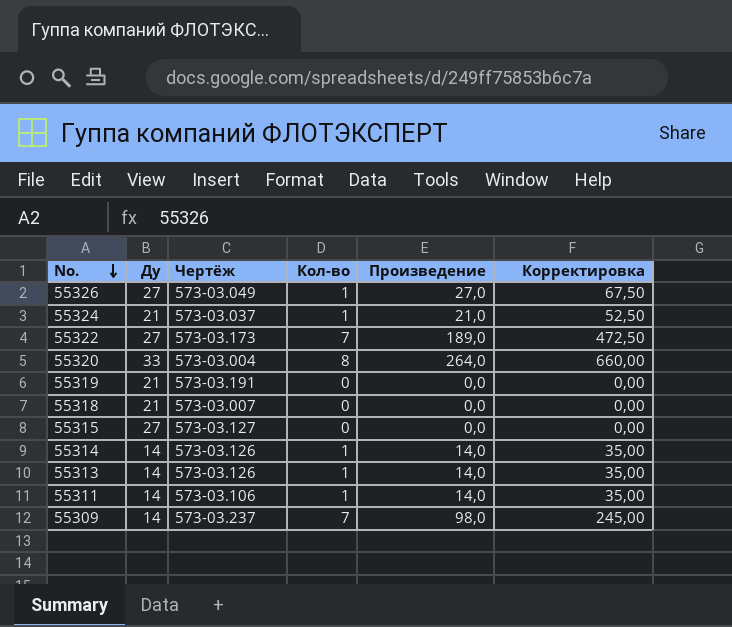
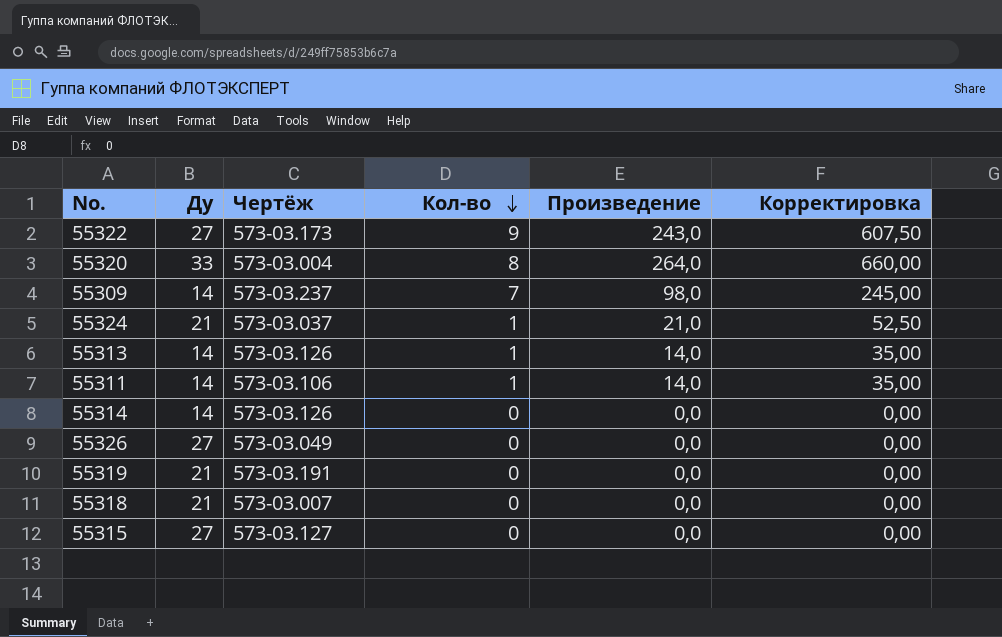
row order: No. descending -> Кол-во descending
55322 | Кол-во: 7 -> 9
55322 | Произведение: 189,0 -> 243,0
55322 | Корректировка: 472,50 -> 607,50
55314 | Кол-во: 1 -> 0
55314 | Произведение: 14,0 -> 0,0
55314 | Корректировка: 35,00 -> 0,00
55326 | Кол-во: 1 -> 0
55326 | Произведение: 27,0 -> 0,0
55326 | Корректировка: 67,50 -> 0,00

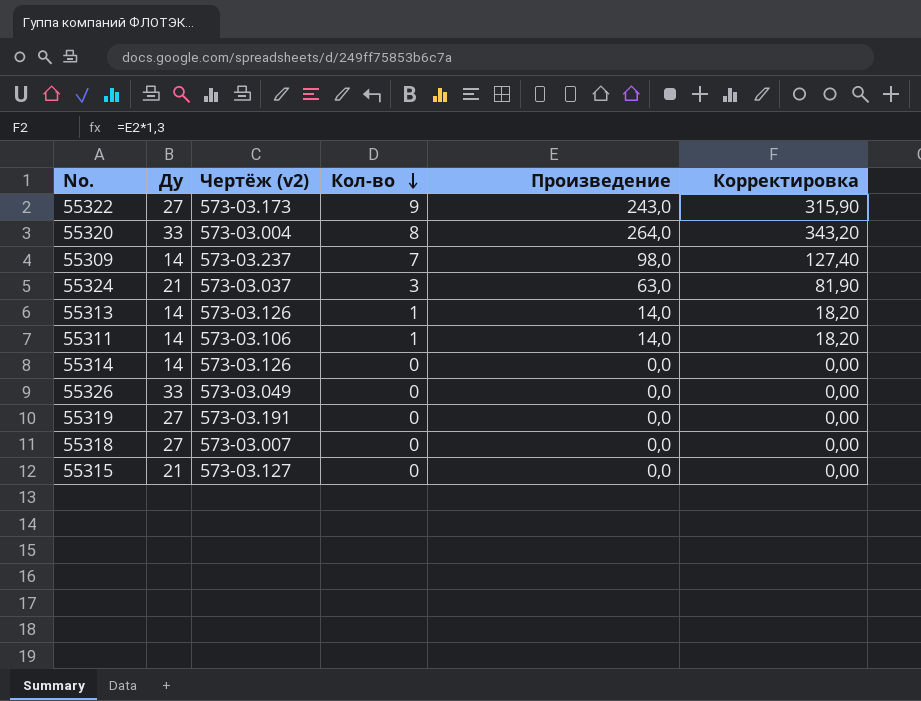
column name: Чертёж -> Чертёж (v2)
column Корректировка | formula: [Произведение] * 2,5 -> [Произведение] * 1,3
55324 | Кол-во: 1 -> 3
55324 | Произведение: 21,0 -> 63,0
55326 | Ду: 27 -> 33
55319 | Ду: 21 -> 27
55318 | Ду: 21 -> 27
55315 | Ду: 27 -> 21

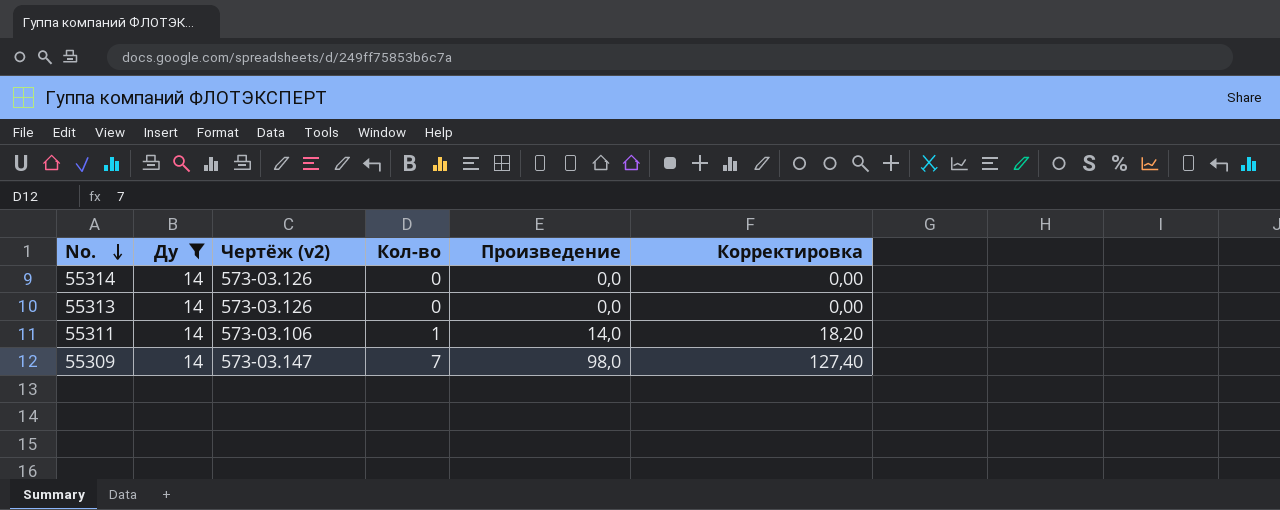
filter: none -> Ду = 14
row order: Кол-во descending -> No. descending
55313 | Кол-во: 1 -> 0
55313 | Произведение: 14,0 -> 0,0
55313 | Корректировка: 18,20 -> 0,00
55309 | Чертёж (v2): 573-03.237 -> 573-03.147

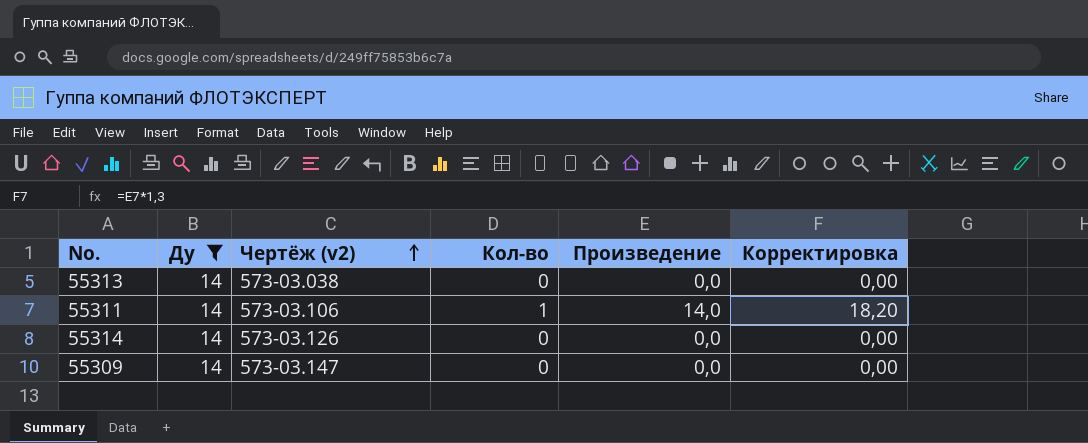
row order: No. descending -> Чертёж (v2) ascending
55313 | Чертёж (v2): 573-03.126 -> 573-03.038
55309 | Кол-во: 7 -> 0
55309 | Произведение: 98,0 -> 0,0
55309 | Корректировка: 127,40 -> 0,00

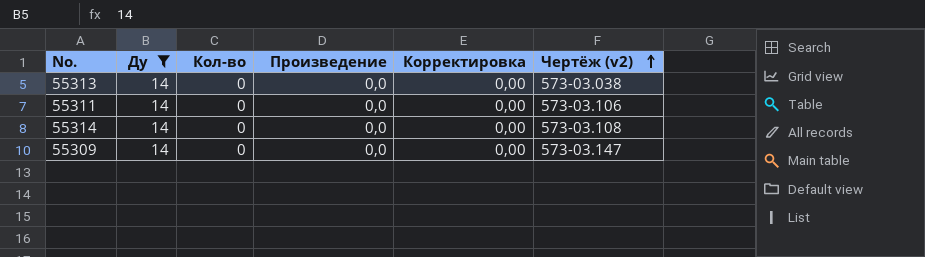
column Чертёж (v2) | position: 3 -> 6
55311 | Кол-во: 1 -> 0
55311 | Произведение: 14,0 -> 0,0
55311 | Корректировка: 18,20 -> 0,00
55314 | Чертёж (v2): 573-03.126 -> 573-03.108

